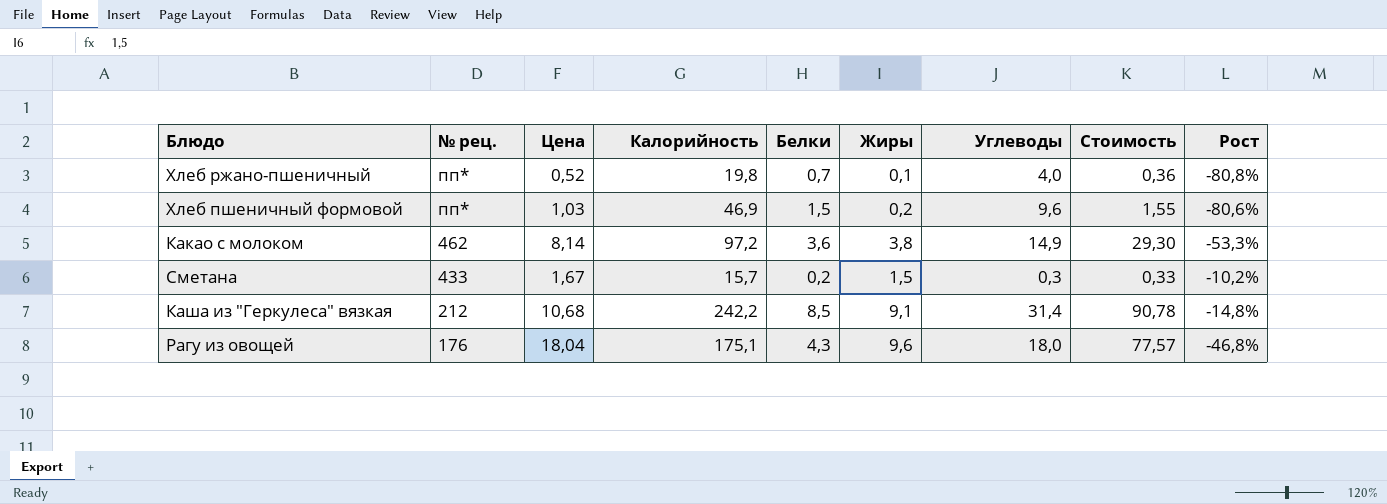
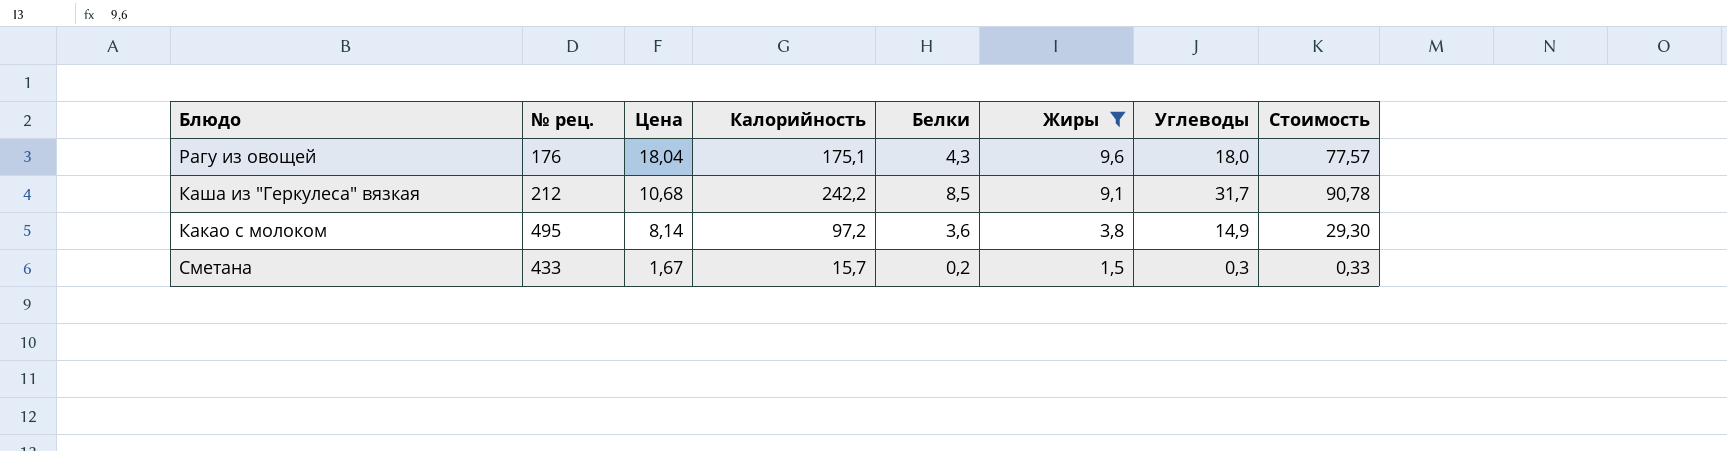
filter: none -> Жиры >= 1,5
row order: № рец. descending -> Цена descending
column Рост | formula: ([Жиры] - [Цена]) / [Цена] -> none
Каша из "Геркулеса" вязкая | Углеводы: 31,4 -> 31,7
Какао с молоком | № рец.: 462 -> 495

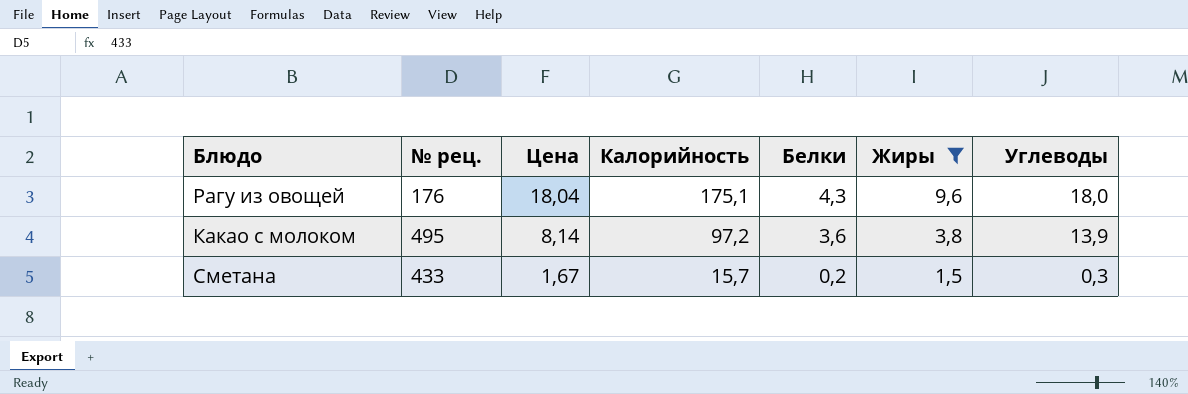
column Стоимость | formula: [Цена] * [Белки] -> none
row Каша из "Геркулеса" вязкая: 212 | 10,68 | 242,2 | 8,5 | 9,1 | 31,7 | 90,78 -> none
Какао с молоком | Углеводы: 14,9 -> 13,9

